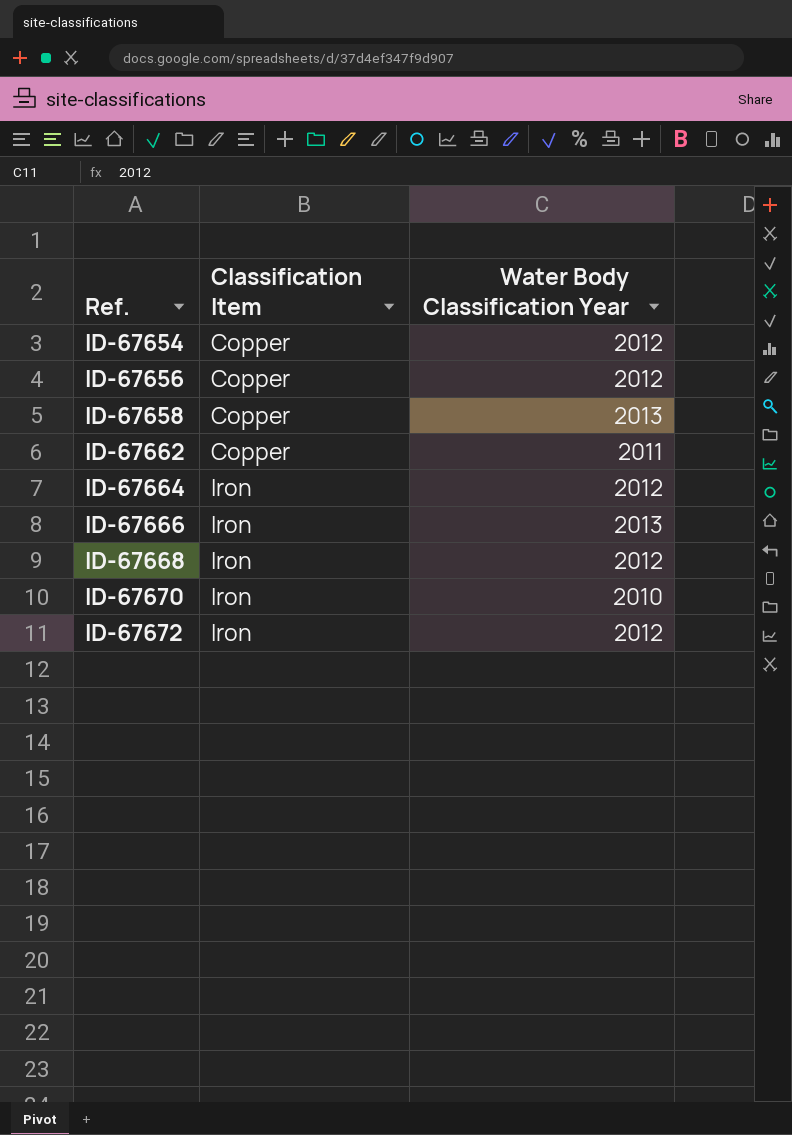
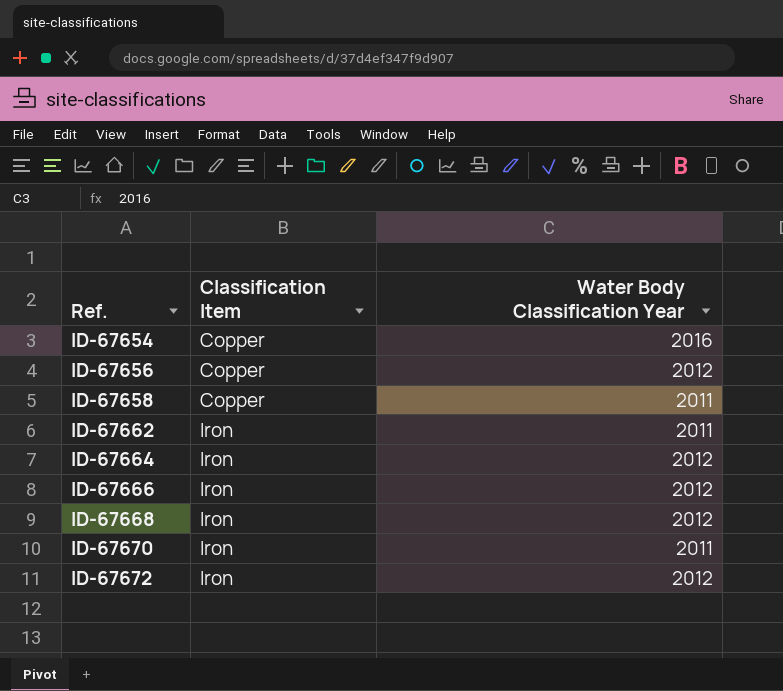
ID-67654 | Water Body Classification Year: 2012 -> 2016
ID-67658 | Water Body Classification Year: 2013 -> 2011
ID-67662 | Classification Item: Copper -> Iron
ID-67666 | Water Body Classification Year: 2013 -> 2012
ID-67670 | Water Body Classification Year: 2010 -> 2011

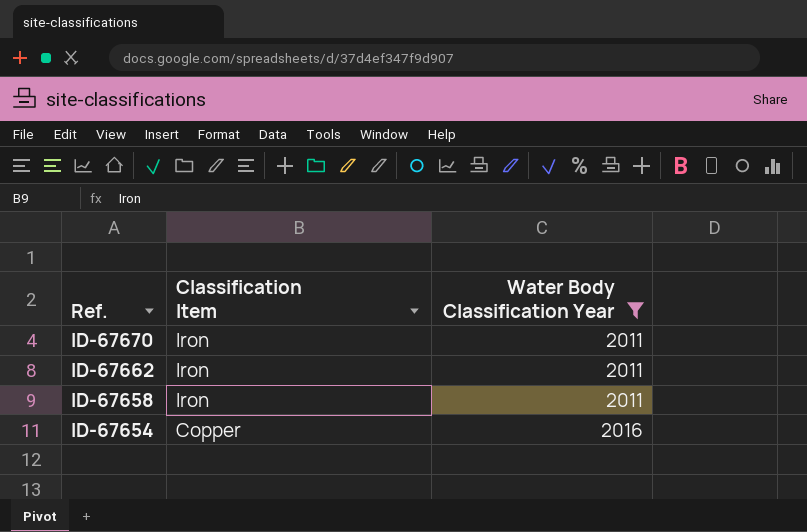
filter: none -> Water Body Classification Year != 2012
row order: Ref. ascending -> Ref. descending
ID-67658 | Classification Item: Copper -> Iron

